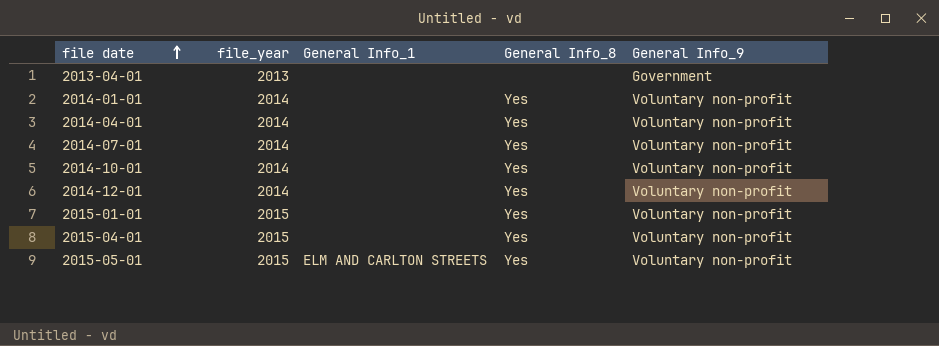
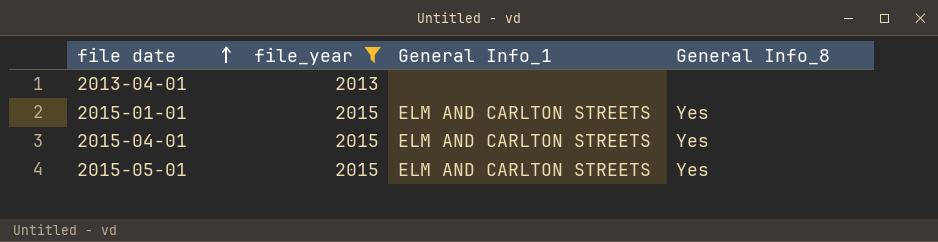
filter: none -> file_year != 2014
column General Info_9 | position: 5 -> none
2015-01-01 | General Info_1: none -> ELM AND CARLTON STREETS
2015-04-01 | General Info_1: none -> ELM AND CARLTON STREETS

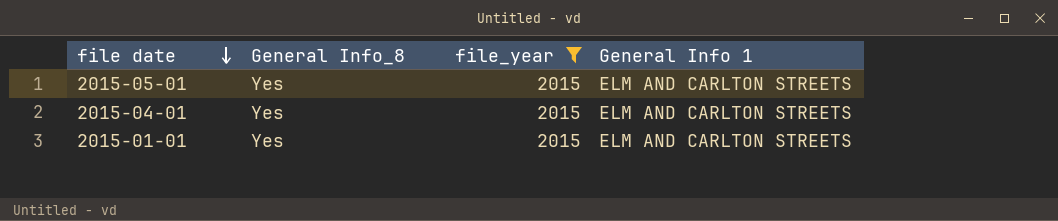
row order: file date ascending -> file date descending
column General Info_8 | position: 4 -> 2
column name: General Info_1 -> General Info 1
row 2013-04-01: 2013 | none | none -> none

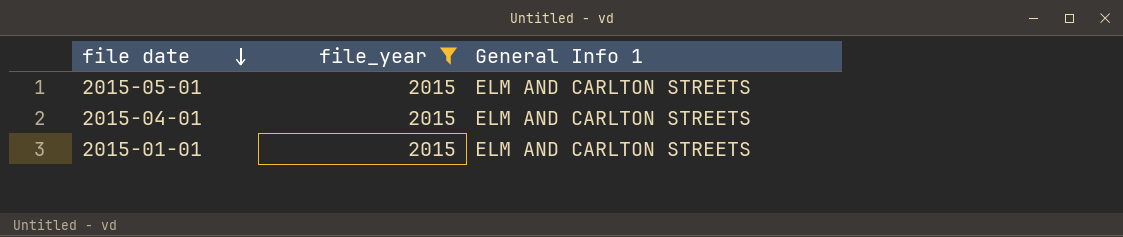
column General Info_8 | position: 2 -> none

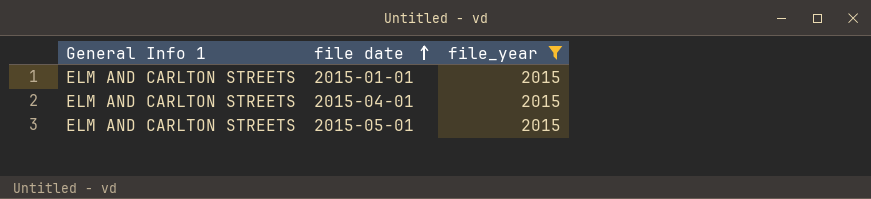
row order: file date descending -> file date ascending
column General Info 1 | position: 3 -> 1

